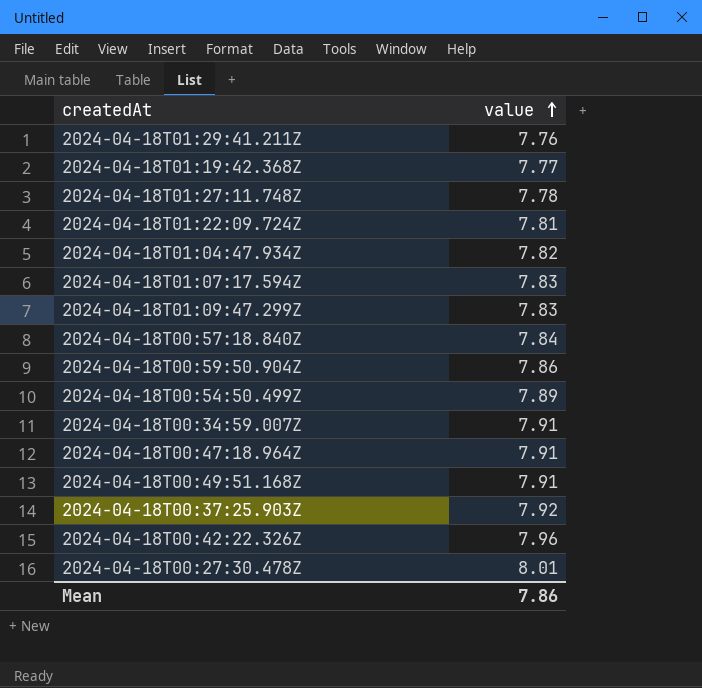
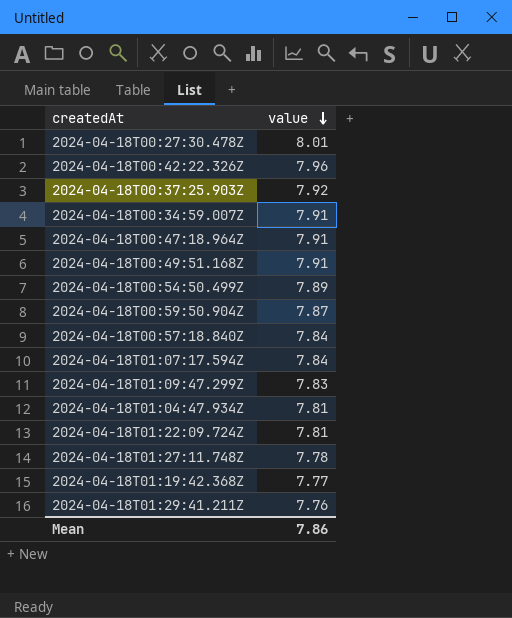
row order: value ascending -> value descending
2024-04-18T00:59:50.904Z | value: 7.86 -> 7.87
2024-04-18T01:07:17.594Z | value: 7.83 -> 7.84
2024-04-18T01:04:47.934Z | value: 7.82 -> 7.81

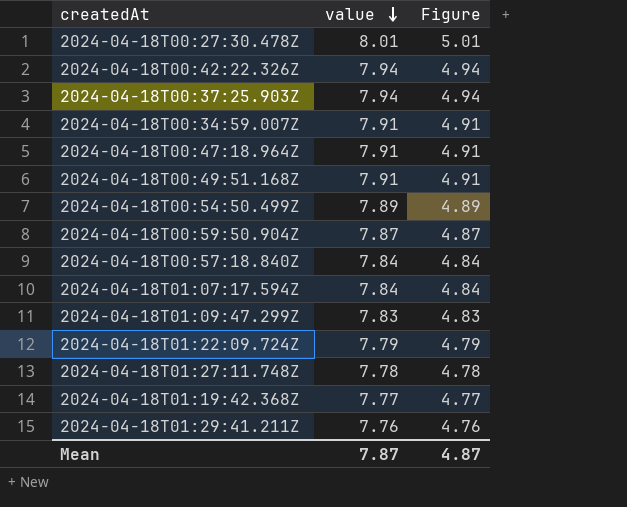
column Figure | formula: none -> [value] - 3
row 2024-04-18T01:04:47.934Z: 7.81 -> none
2024-04-18T00:42:22.326Z | value: 7.96 -> 7.94
2024-04-18T00:37:25.903Z | value: 7.92 -> 7.94
2024-04-18T01:22:09.724Z | value: 7.81 -> 7.79
Mean | value: 7.86 -> 7.87

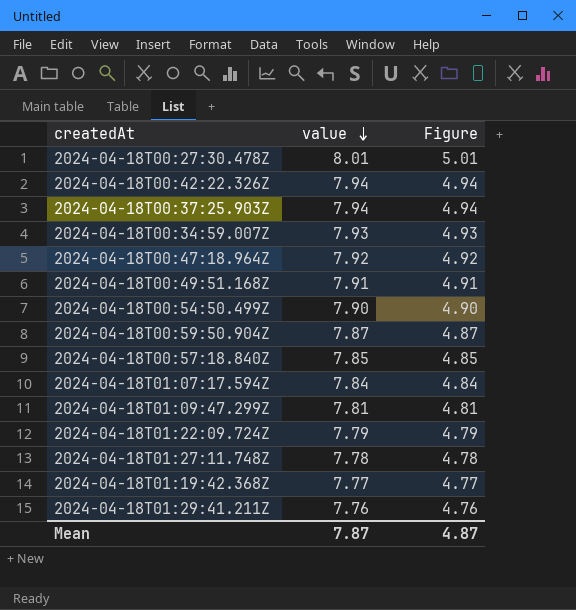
2024-04-18T00:34:59.007Z | value: 7.91 -> 7.93
2024-04-18T00:34:59.007Z | Figure: 4.91 -> 4.93
2024-04-18T00:47:18.964Z | value: 7.91 -> 7.92
2024-04-18T00:47:18.964Z | Figure: 4.91 -> 4.92
2024-04-18T00:54:50.499Z | value: 7.89 -> 7.90
2024-04-18T00:54:50.499Z | Figure: 4.89 -> 4.90
2024-04-18T00:57:18.840Z | value: 7.84 -> 7.85
2024-04-18T00:57:18.840Z | Figure: 4.84 -> 4.85
2024-04-18T01:09:47.299Z | value: 7.83 -> 7.81
2024-04-18T01:09:47.299Z | Figure: 4.83 -> 4.81

